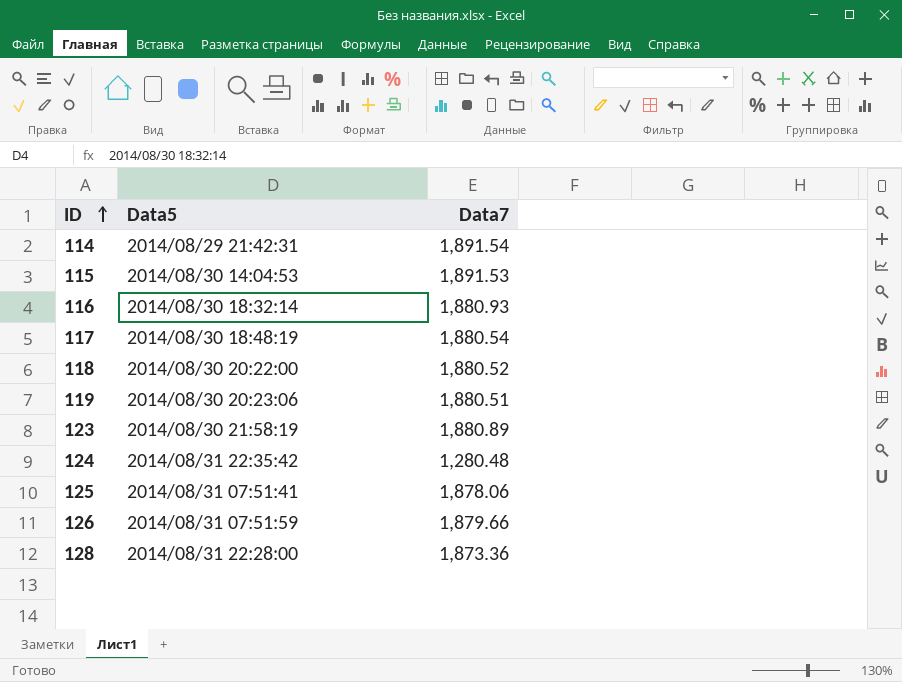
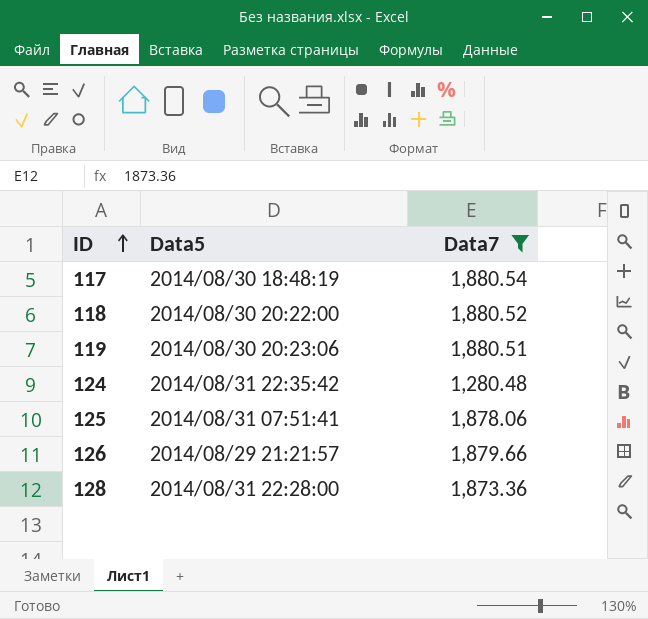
filter: none -> Data7 <= 1,880.54
126 | Data5: 2014/08/31 07:51:59 -> 2014/08/29 21:21:57

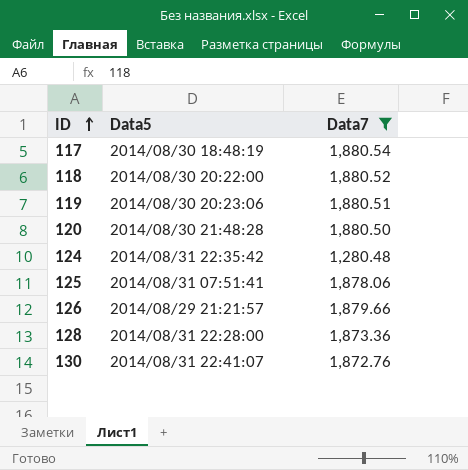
row 120: none -> 2014/08/30 21:48:28 | 1,880.50
row 130: none -> 2014/08/31 22:41:07 | 1,872.76

